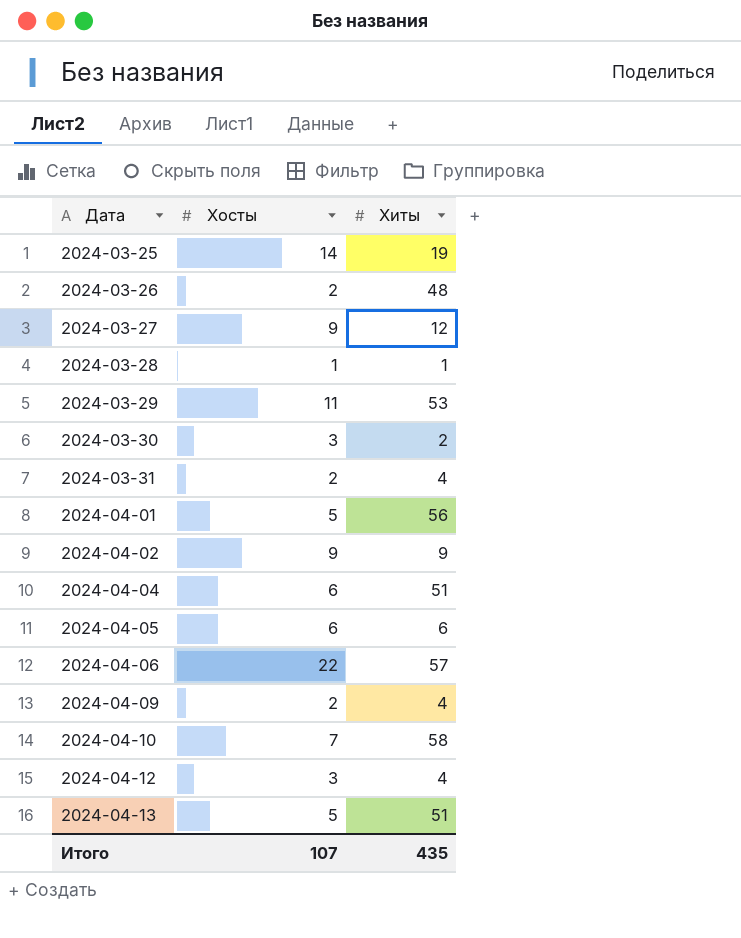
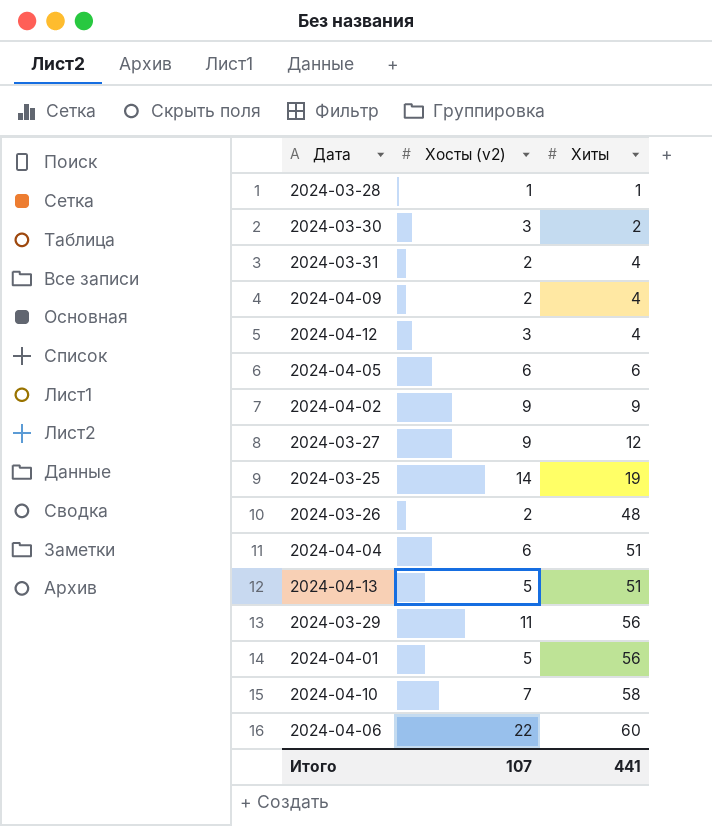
row order: Дата ascending -> Хиты ascending
column name: Хосты -> Хосты (v2)
2024-03-29 | Хиты: 53 -> 56
2024-04-06 | Хиты: 57 -> 60
Итого | Хиты: 435 -> 441

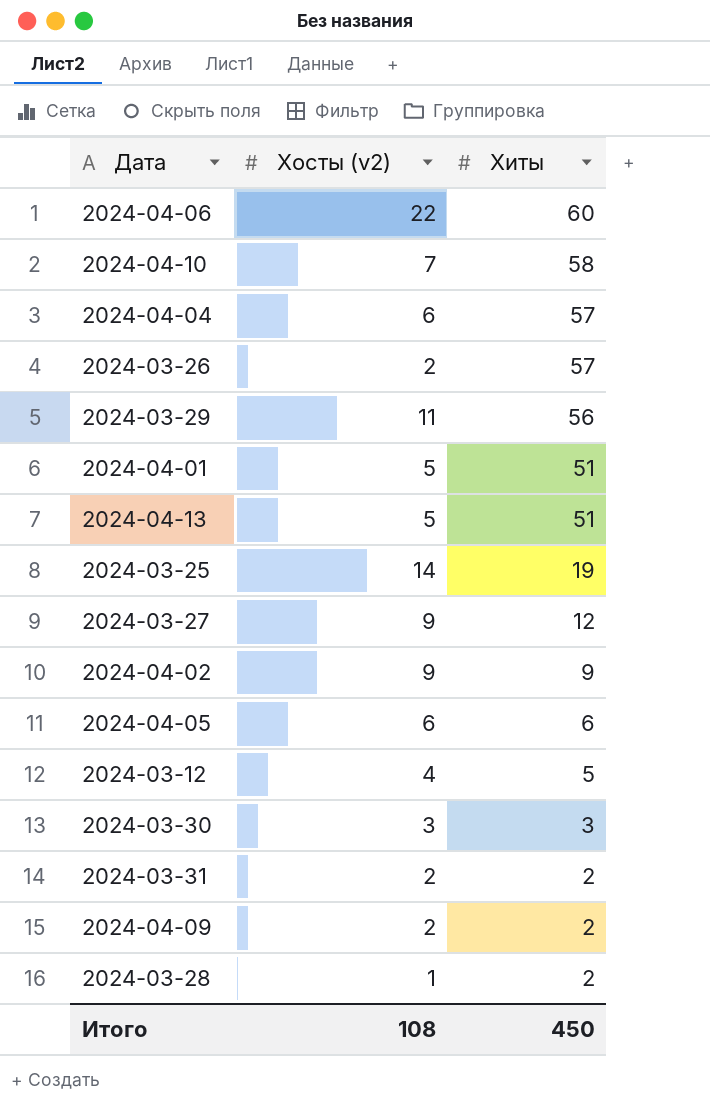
row order: Хиты ascending -> Хиты descending
row 2024-04-12: 3 | 4 -> none
2024-04-04 | Хиты: 51 -> 57
2024-03-26 | Хиты: 48 -> 57
2024-04-01 | Хиты: 56 -> 51
row 2024-03-12: none -> 4 | 5
2024-03-30 | Хиты: 2 -> 3
2024-03-31 | Хиты: 4 -> 2
2024-04-09 | Хиты: 4 -> 2
2024-03-28 | Хиты: 1 -> 2
Итого | Хосты (v2): 107 -> 108
Итого | Хиты: 441 -> 450

